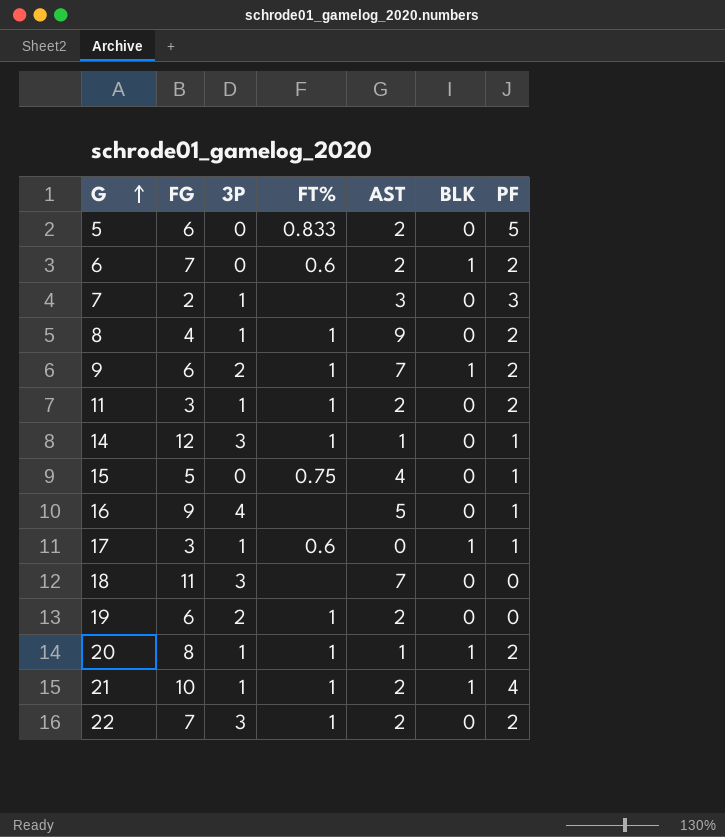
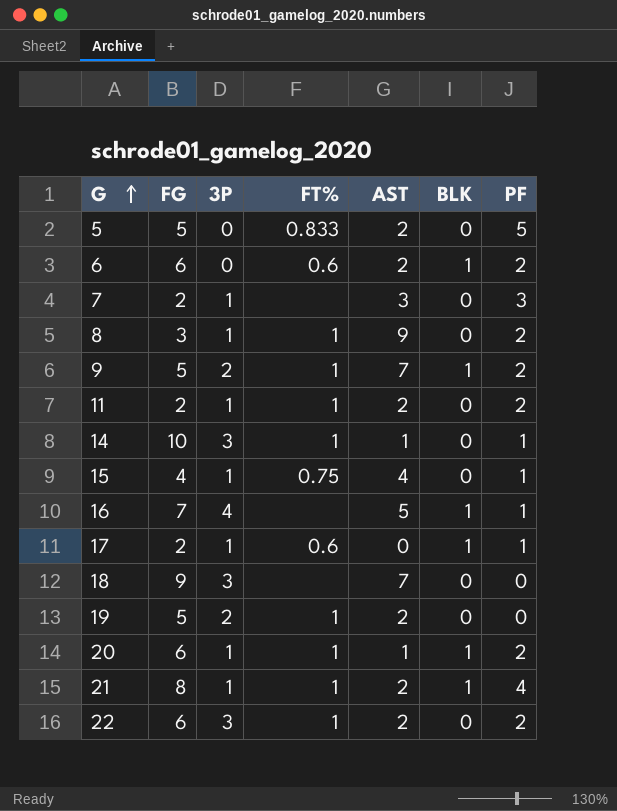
5 | FG: 6 -> 5
6 | FG: 7 -> 6
8 | FG: 4 -> 3
9 | FG: 6 -> 5
11 | FG: 3 -> 2
14 | FG: 12 -> 10
15 | FG: 5 -> 4
15 | 3P: 0 -> 1
16 | FG: 9 -> 7
16 | BLK: 0 -> 1
17 | FG: 3 -> 2
18 | FG: 11 -> 9
19 | FG: 6 -> 5
20 | FG: 8 -> 6
21 | FG: 10 -> 8
22 | FG: 7 -> 6

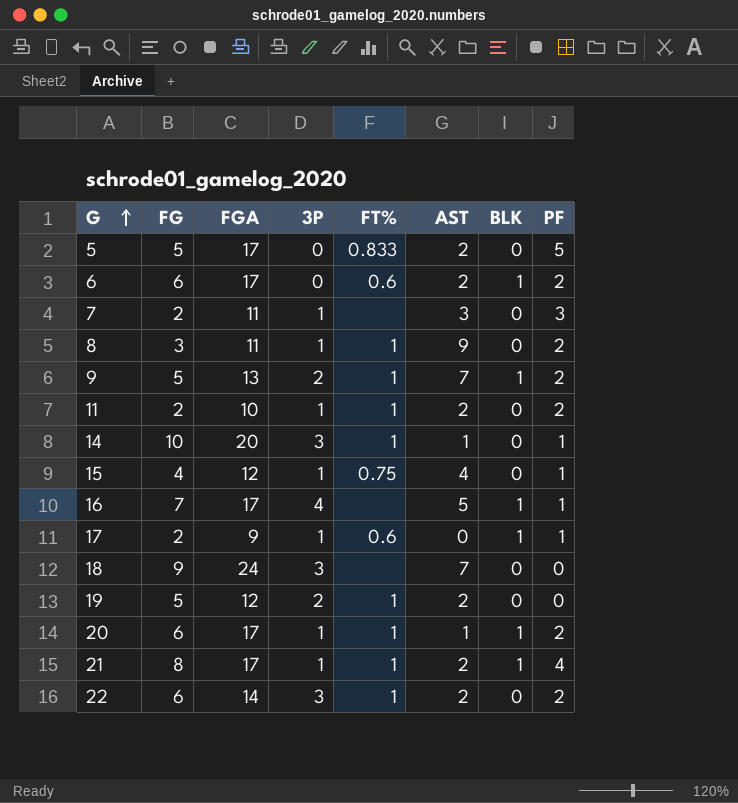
column FGA | position: none -> 3

